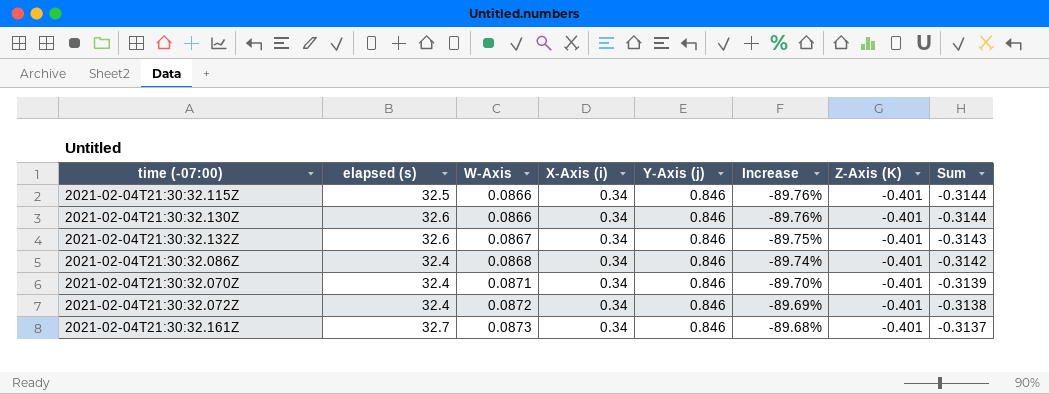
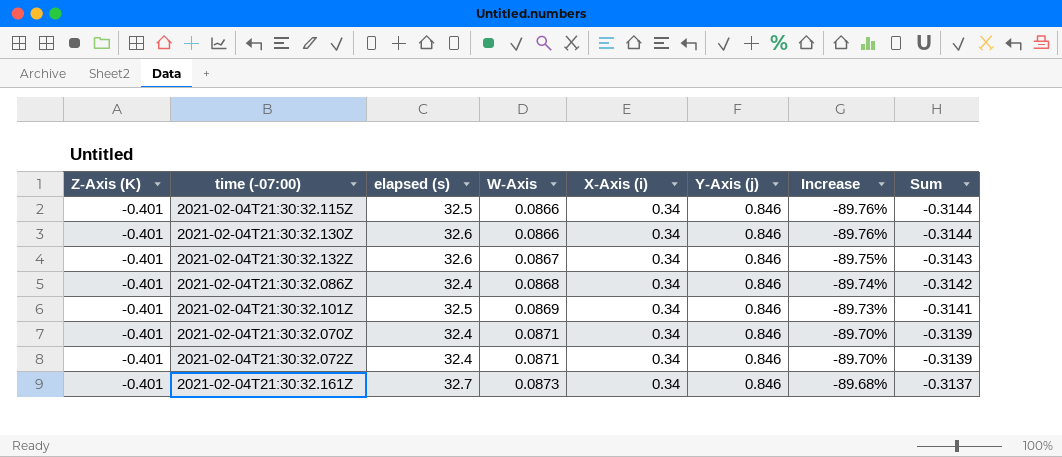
column Z-Axis (K) | position: 7 -> 1
row 2021-02-04T21:30:32.101Z: none -> -0.401 | 32.5 | 0.0869 | 0.34 | 0.846 | -89.73% | -0.3141
2021-02-04T21:30:32.072Z | W-Axis: 0.0872 -> 0.0871
2021-02-04T21:30:32.072Z | Increase: -89.69% -> -89.70%
2021-02-04T21:30:32.072Z | Sum: -0.3138 -> -0.3139

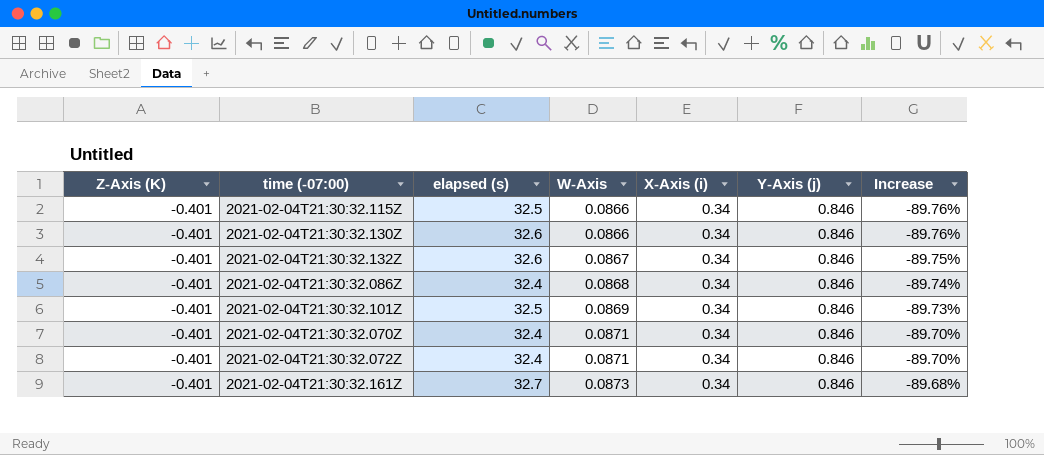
column Sum | formula: [Z-Axis (K)] + [W-Axis] -> none

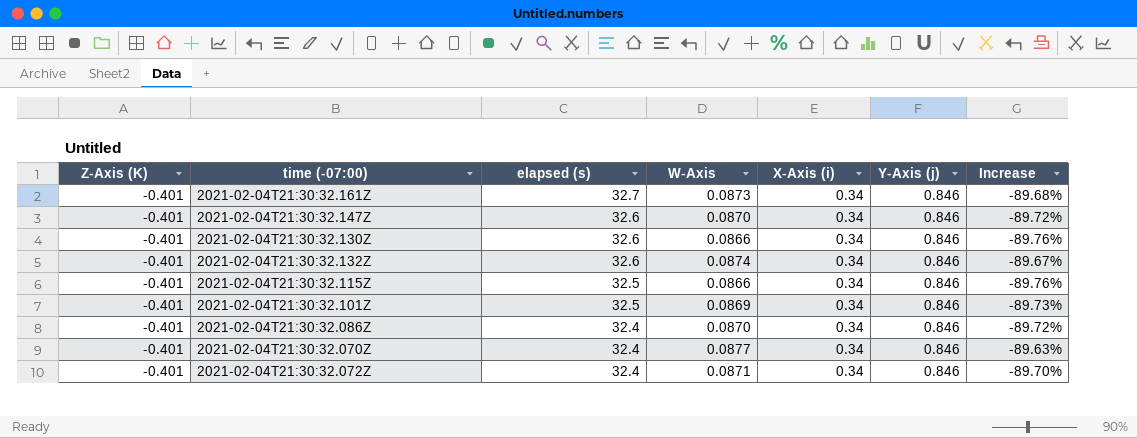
row order: W-Axis ascending -> elapsed (s) descending
row 2021-02-04T21:30:32.147Z: none -> -0.401 | 32.6 | 0.0870 | 0.34 | 0.846 | -89.72%
2021-02-04T21:30:32.132Z | W-Axis: 0.0867 -> 0.0874
2021-02-04T21:30:32.132Z | Increase: -89.75% -> -89.67%
2021-02-04T21:30:32.086Z | W-Axis: 0.0868 -> 0.0870
2021-02-04T21:30:32.086Z | Increase: -89.74% -> -89.72%
2021-02-04T21:30:32.070Z | W-Axis: 0.0871 -> 0.0877
2021-02-04T21:30:32.070Z | Increase: -89.70% -> -89.63%

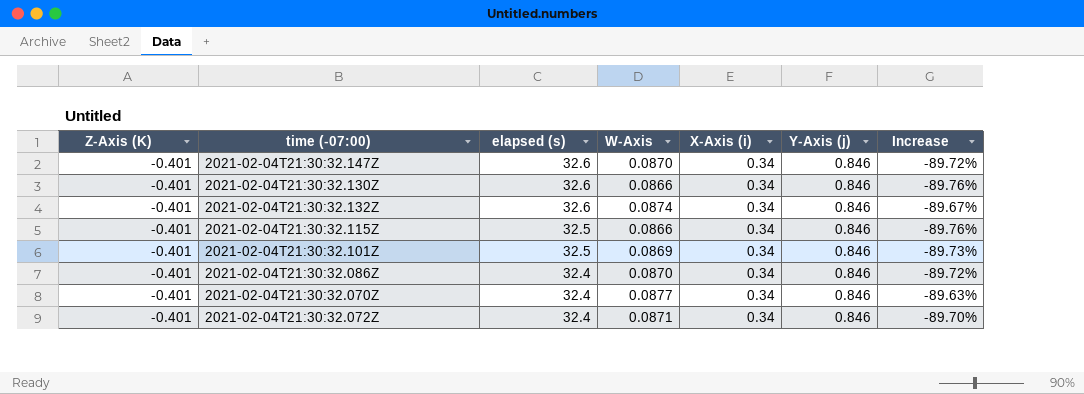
row 2021-02-04T21:30:32.161Z: -0.401 | 32.7 | 0.0873 | 0.34 | 0.846 | -89.68% -> none

